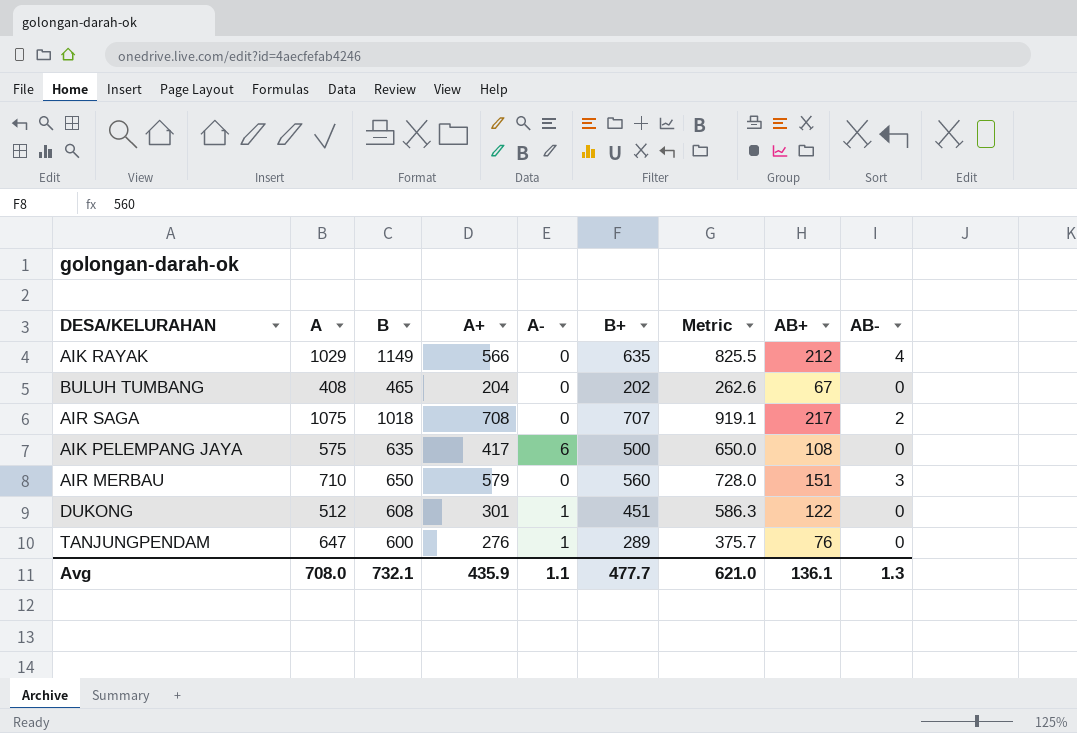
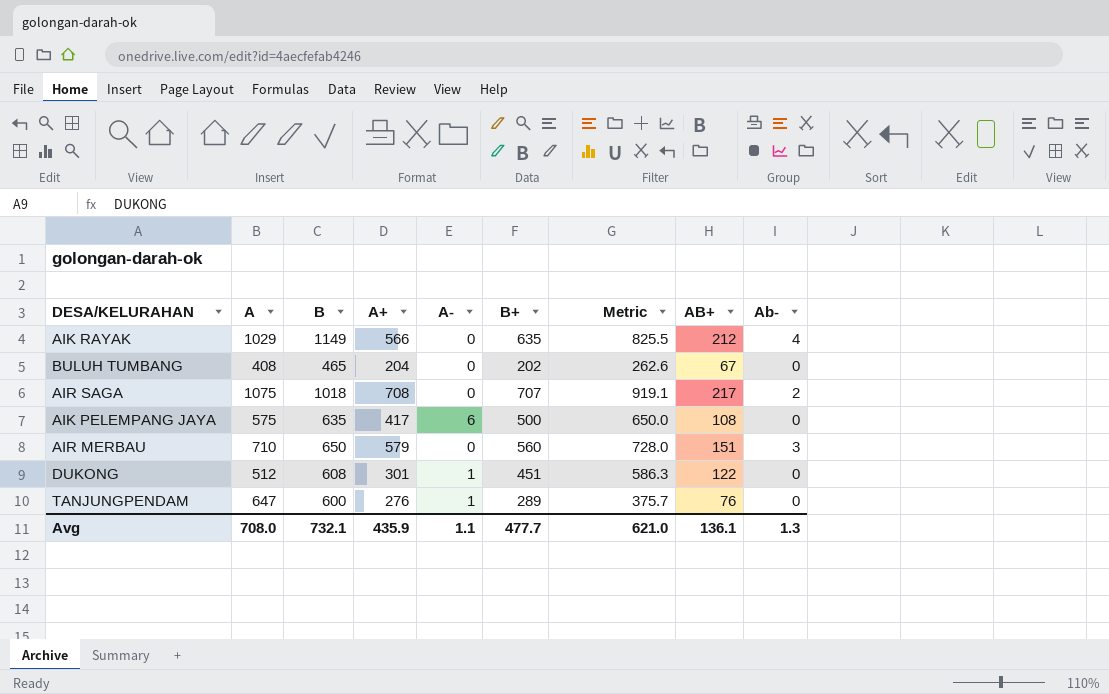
column name: AB- -> Ab-

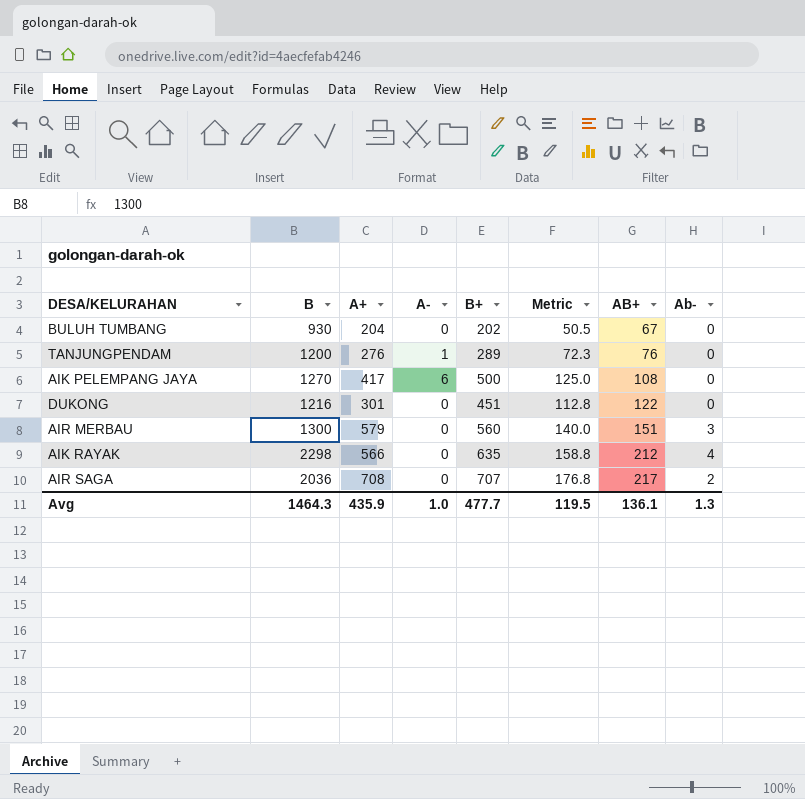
row order: none -> AB+ ascending
column A | position: 2 -> none
column Metric | formula: [B+] * 1.3 -> [B+] * 0.25
BULUH TUMBANG | B: 465 -> 930
TANJUNGPENDAM | B: 600 -> 1200
AIK PELEMPANG JAYA | B: 635 -> 1270
DUKONG | B: 608 -> 1216
DUKONG | A-: 1 -> 0
AIR MERBAU | B: 650 -> 1300
AIK RAYAK | B: 1149 -> 2298
AIR SAGA | B: 1018 -> 2036
Avg | B: 732.1 -> 1464.3
Avg | A-: 1.1 -> 1.0
Avg | Metric: 621.0 -> 119.5

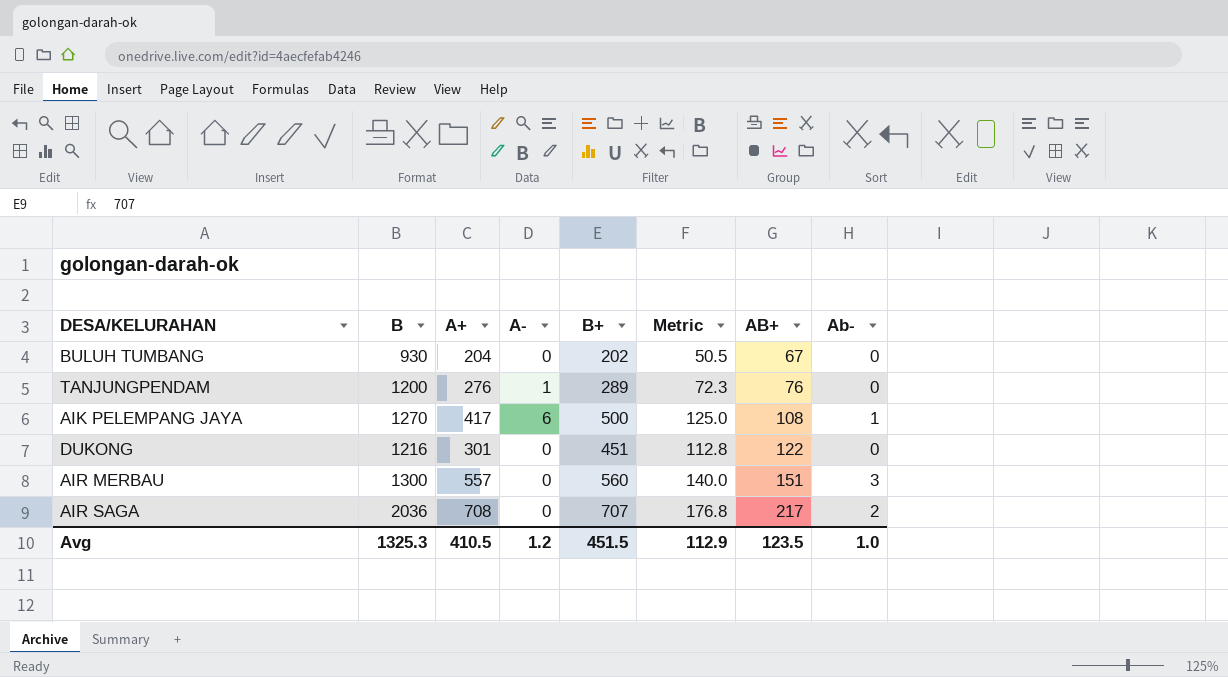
row AIK RAYAK: 2298 | 566 | 0 | 635 | 158.8 | 212 | 4 -> none
AIK PELEMPANG JAYA | Ab-: 0 -> 1
AIR MERBAU | A+: 579 -> 557
Avg | B: 1464.3 -> 1325.3
Avg | A+: 435.9 -> 410.5
Avg | A-: 1.0 -> 1.2
Avg | B+: 477.7 -> 451.5
Avg | Metric: 119.5 -> 112.9
Avg | AB+: 136.1 -> 123.5
Avg | Ab-: 1.3 -> 1.0

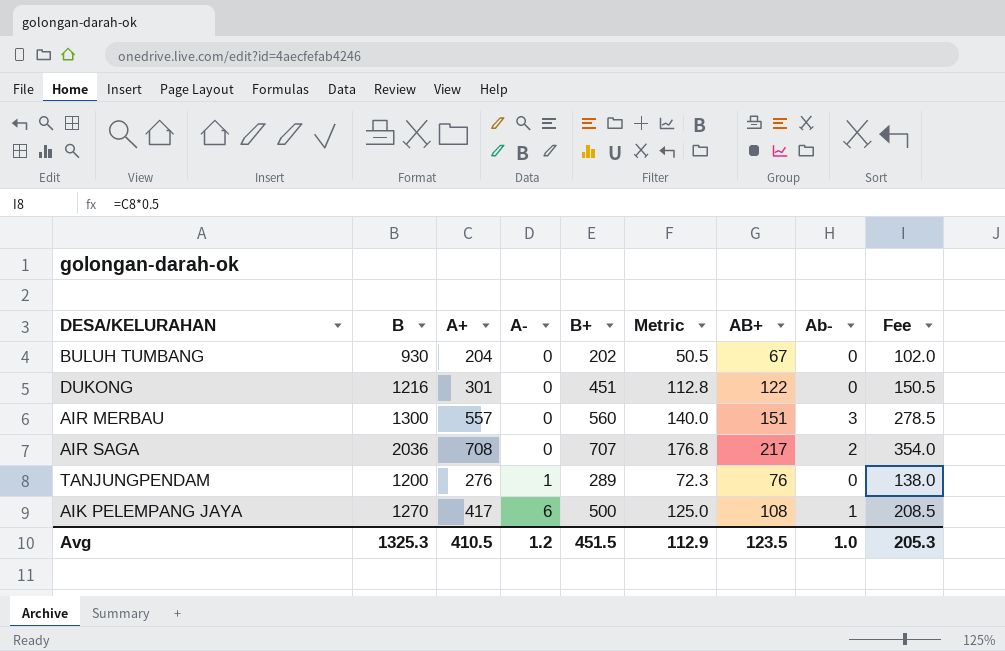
row order: AB+ ascending -> A- ascending
column Fee | formula: none -> [A+] * 0.5

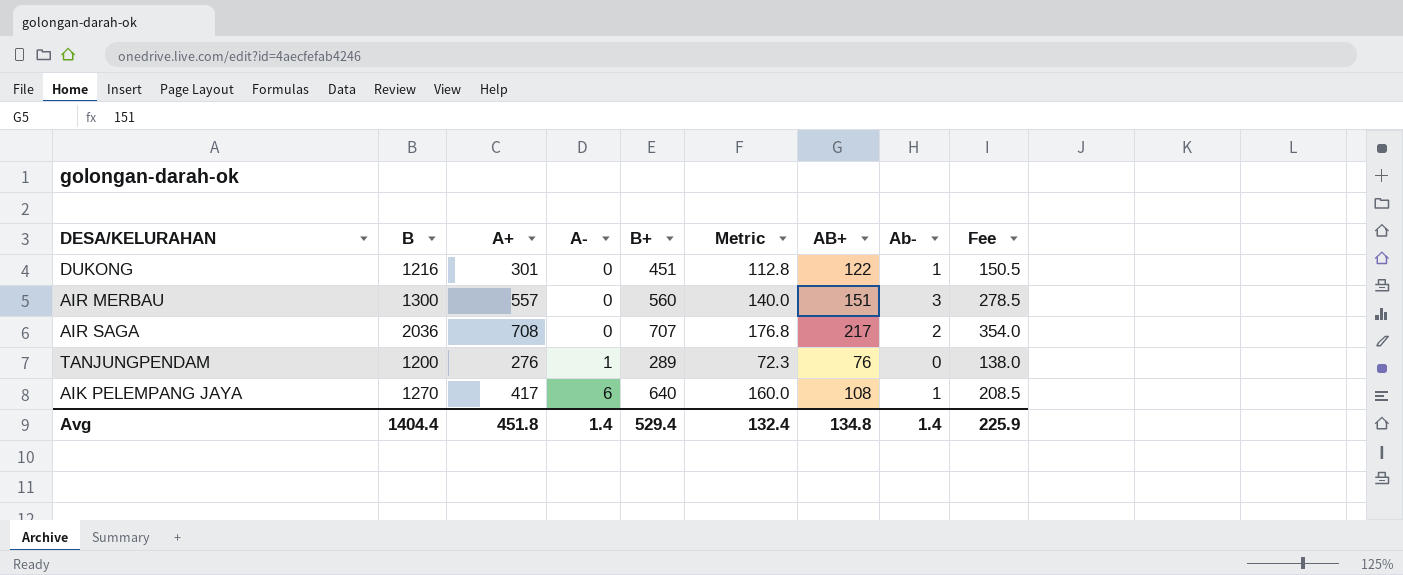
row BULUH TUMBANG: 930 | 204 | 0 | 202 | 50.5 | 67 | 0 | 102.0 -> none
DUKONG | Ab-: 0 -> 1
AIK PELEMPANG JAYA | B+: 500 -> 640
AIK PELEMPANG JAYA | Metric: 125.0 -> 160.0
Avg | B: 1325.3 -> 1404.4
Avg | A+: 410.5 -> 451.8
Avg | A-: 1.2 -> 1.4
Avg | B+: 451.5 -> 529.4
Avg | Metric: 112.9 -> 132.4
Avg | AB+: 123.5 -> 134.8
Avg | Ab-: 1.0 -> 1.4
Avg | Fee: 205.3 -> 225.9

